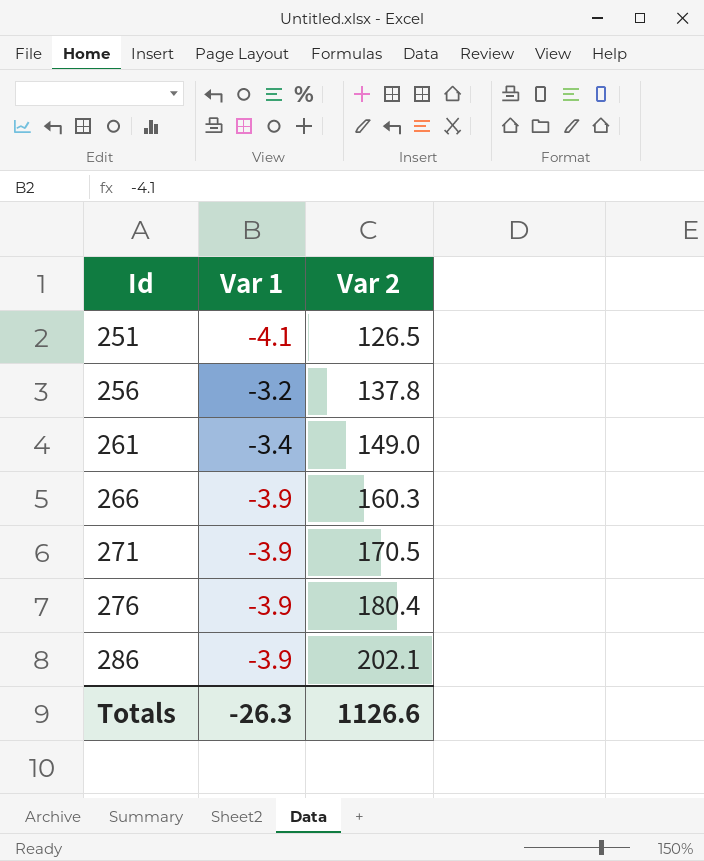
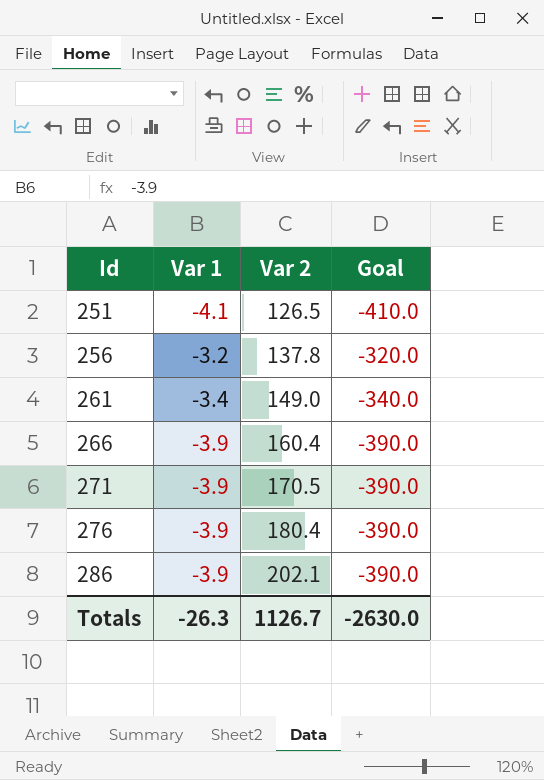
column Goal | formula: none -> [Var 1] * 100
266 | Var 2: 160.3 -> 160.4
Totals | Var 2: 1126.6 -> 1126.7

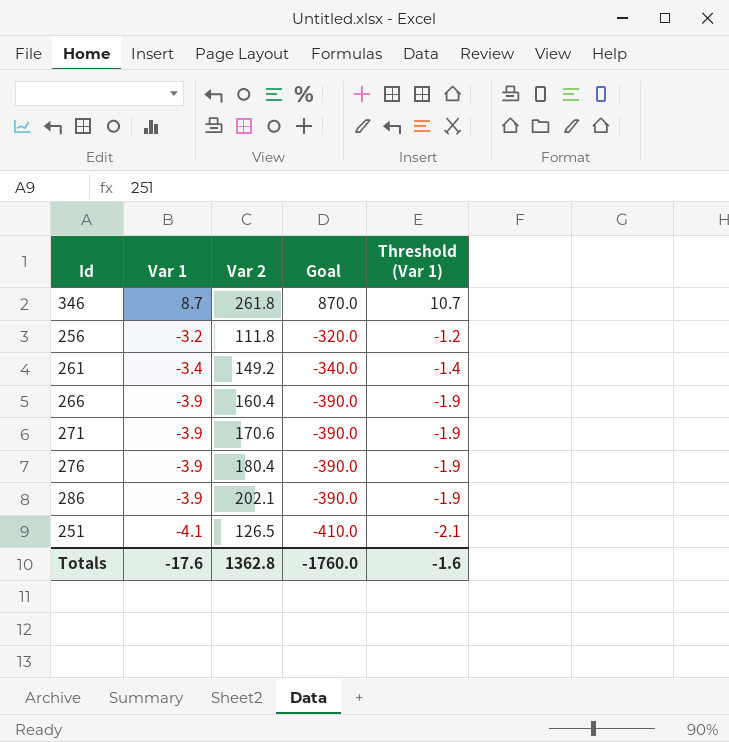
row order: Id ascending -> Var 1 descending
column Threshold (Var 1) | formula: none -> [Var 1] + 2
row 346: none -> 8.7 | 261.8 | 870.0 | 10.7
256 | Var 2: 137.8 -> 111.8
261 | Var 2: 149.0 -> 149.2
271 | Var 2: 170.5 -> 170.6
Totals | Var 1: -26.3 -> -17.6
Totals | Var 2: 1126.7 -> 1362.8
Totals | Goal: -2630.0 -> -1760.0

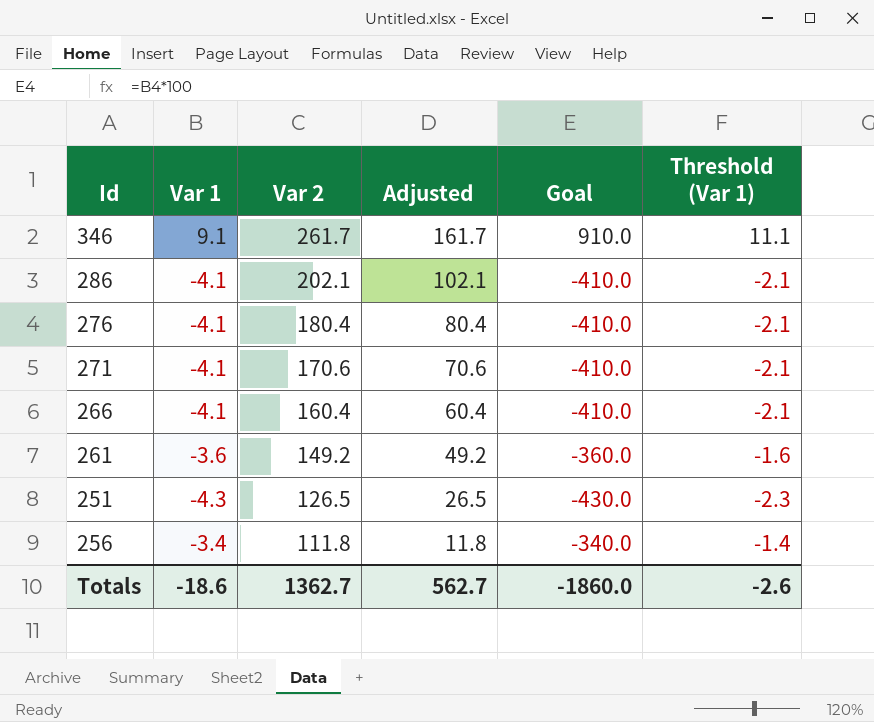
row order: Var 1 descending -> Var 2 descending
column Adjusted | formula: none -> [Var 2] - 100
346 | Var 1: 8.7 -> 9.1
346 | Var 2: 261.8 -> 261.7
346 | Goal: 870.0 -> 910.0
346 | Threshold (Var 1): 10.7 -> 11.1
286 | Var 1: -3.9 -> -4.1
286 | Goal: -390.0 -> -410.0
286 | Threshold (Var 1): -1.9 -> -2.1
276 | Var 1: -3.9 -> -4.1
276 | Goal: -390.0 -> -410.0
276 | Threshold (Var 1): -1.9 -> -2.1
271 | Var 1: -3.9 -> -4.1
271 | Goal: -390.0 -> -410.0
271 | Threshold (Var 1): -1.9 -> -2.1
266 | Var 1: -3.9 -> -4.1
266 | Goal: -390.0 -> -410.0
266 | Threshold (Var 1): -1.9 -> -2.1
261 | Var 1: -3.4 -> -3.6
261 | Goal: -340.0 -> -360.0
261 | Threshold (Var 1): -1.4 -> -1.6
251 | Var 1: -4.1 -> -4.3
251 | Goal: -410.0 -> -430.0
251 | Threshold (Var 1): -2.1 -> -2.3
256 | Var 1: -3.2 -> -3.4
256 | Goal: -320.0 -> -340.0
256 | Threshold (Var 1): -1.2 -> -1.4
Totals | Var 1: -17.6 -> -18.6
Totals | Var 2: 1362.8 -> 1362.7
Totals | Goal: -1760.0 -> -1860.0
Totals | Threshold (Var 1): -1.6 -> -2.6

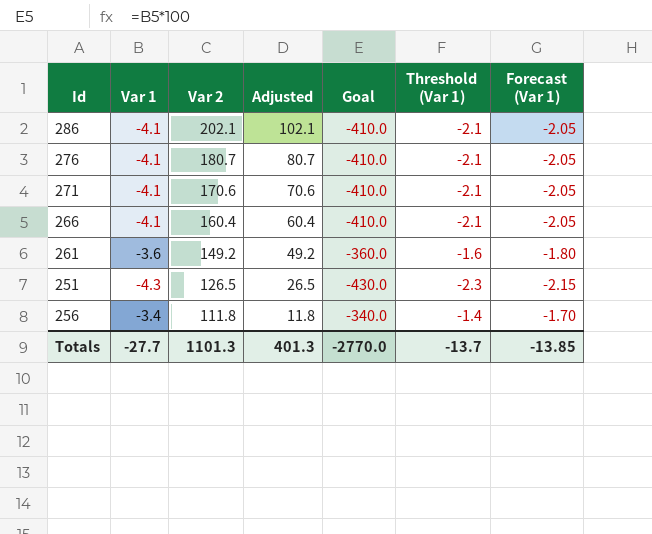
column Forecast (Var 1) | formula: none -> [Var 1] * 0.5
row 346: 9.1 | 261.7 | 161.7 | 910.0 | 11.1 -> none
276 | Var 2: 180.4 -> 180.7
276 | Adjusted: 80.4 -> 80.7
Totals | Var 1: -18.6 -> -27.7
Totals | Var 2: 1362.7 -> 1101.3
Totals | Adjusted: 562.7 -> 401.3
Totals | Goal: -1860.0 -> -2770.0
Totals | Threshold (Var 1): -2.6 -> -13.7

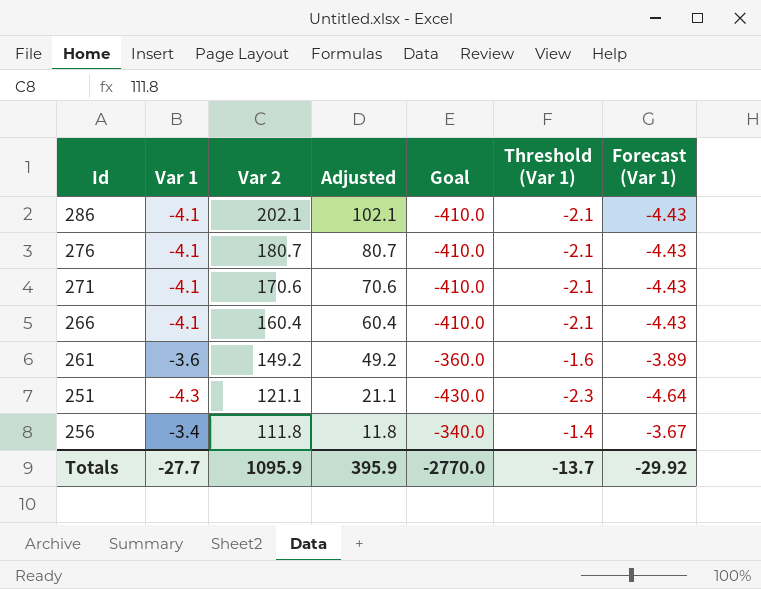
column Forecast (Var 1) | formula: [Var 1] * 0.5 -> [Var 1] * 1.08
251 | Var 2: 126.5 -> 121.1
251 | Adjusted: 26.5 -> 21.1
Totals | Var 2: 1101.3 -> 1095.9
Totals | Adjusted: 401.3 -> 395.9
Totals | Forecast (Var 1): -13.85 -> -29.92

